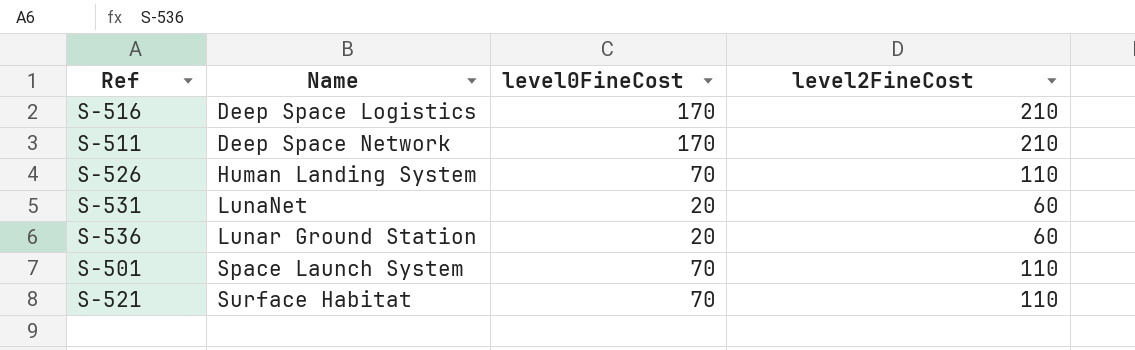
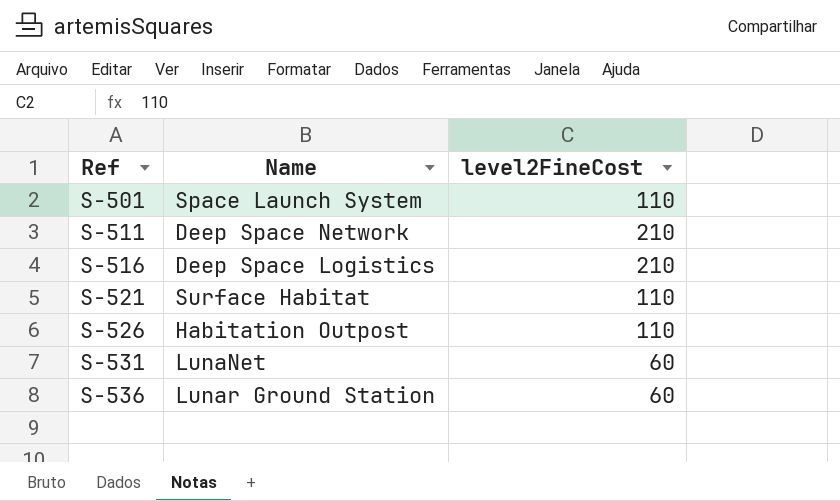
row order: Name ascending -> Ref ascending
column level0FineCost | position: 3 -> none
S-526 | Name: Human Landing System -> Habitation Outpost

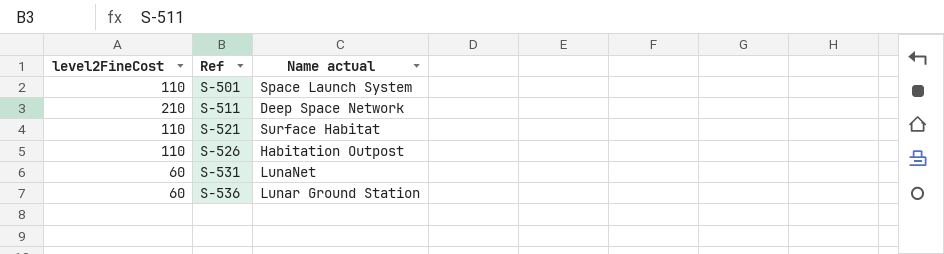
column level2FineCost | position: 3 -> 1
column name: Name -> Name actual
row S-516: Deep Space Logistics | 210 -> none

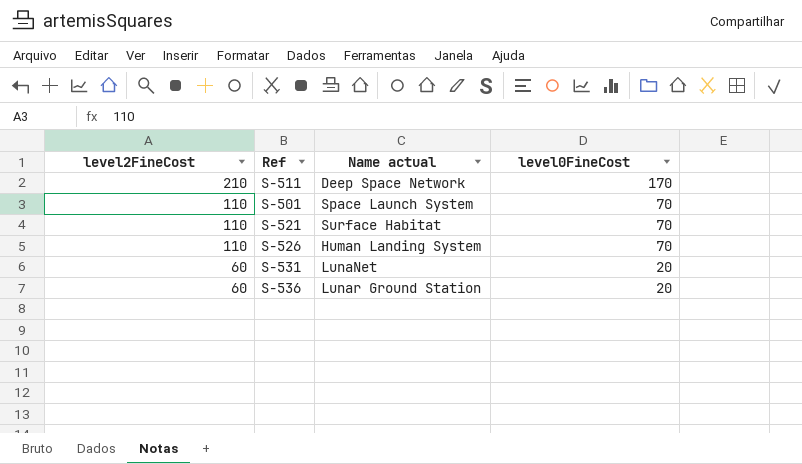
row order: Ref ascending -> level2FineCost descending
column level0FineCost | position: none -> 4
S-526 | Name actual: Habitation Outpost -> Human Landing System

